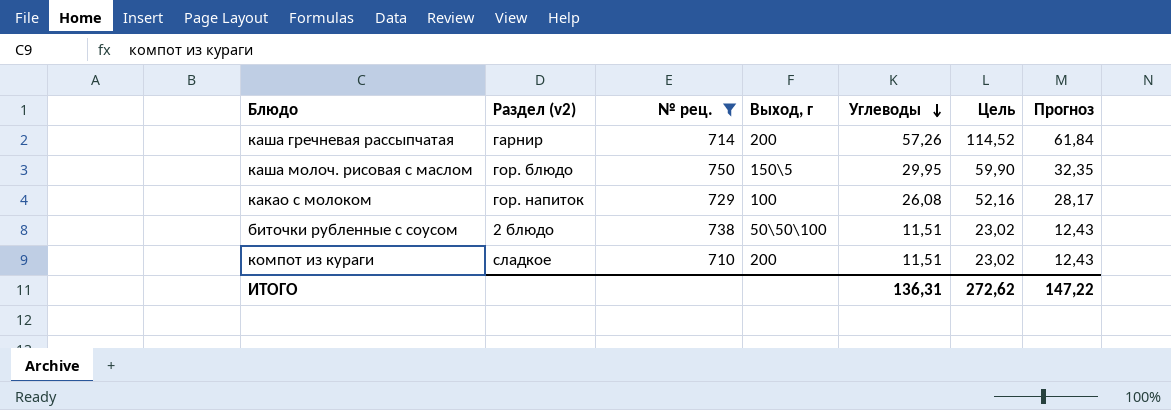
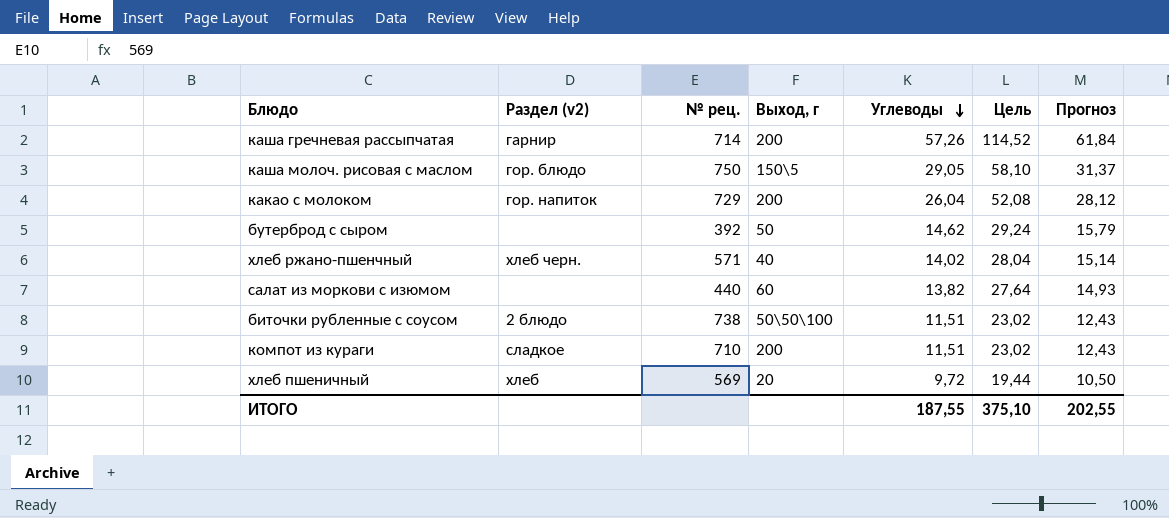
filter: № рец. >= 710 -> none
каша молоч. рисовая с маслом | Углеводы: 29,95 -> 29,05
каша молоч. рисовая с маслом | Цель: 59,90 -> 58,10
каша молоч. рисовая с маслом | Прогноз: 32,35 -> 31,37
какао с молоком | Выход, г: 100 -> 200
какао с молоком | Углеводы: 26,08 -> 26,04
какао с молоком | Цель: 52,16 -> 52,08
какао с молоком | Прогноз: 28,17 -> 28,12
ИТОГО | Углеводы: 136,31 -> 187,55
ИТОГО | Цель: 272,62 -> 375,10
ИТОГО | Прогноз: 147,22 -> 202,55

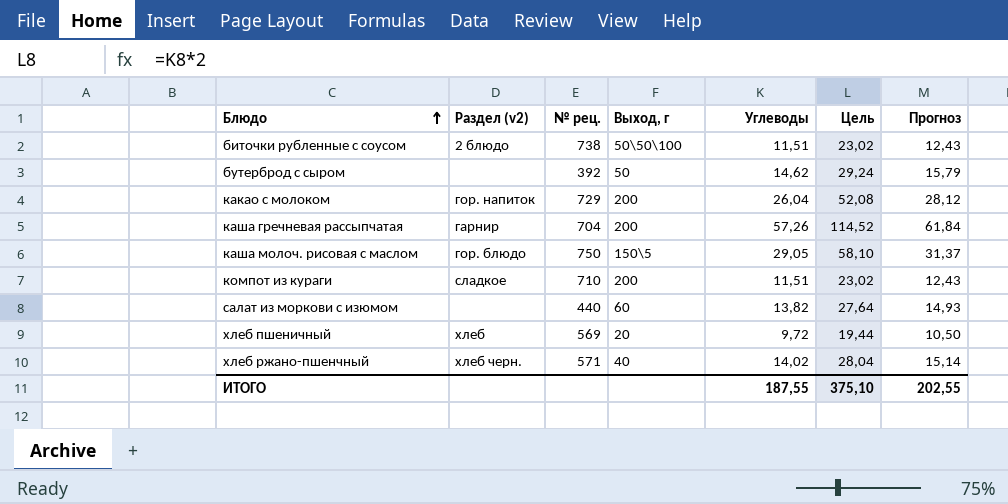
row order: Углеводы descending -> Блюдо ascending
каша гречневая рассыпчатая | № рец.: 714 -> 704

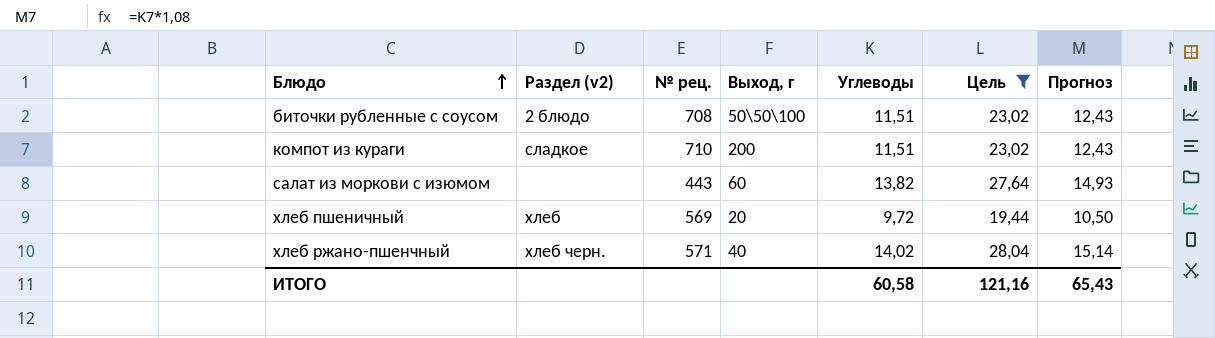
filter: none -> Цель <= 28,04
биточки рубленные с соусом | № рец.: 738 -> 708
салат из моркови с изюмом | № рец.: 440 -> 443
ИТОГО | Углеводы: 187,55 -> 60,58
ИТОГО | Цель: 375,10 -> 121,16
ИТОГО | Прогноз: 202,55 -> 65,43

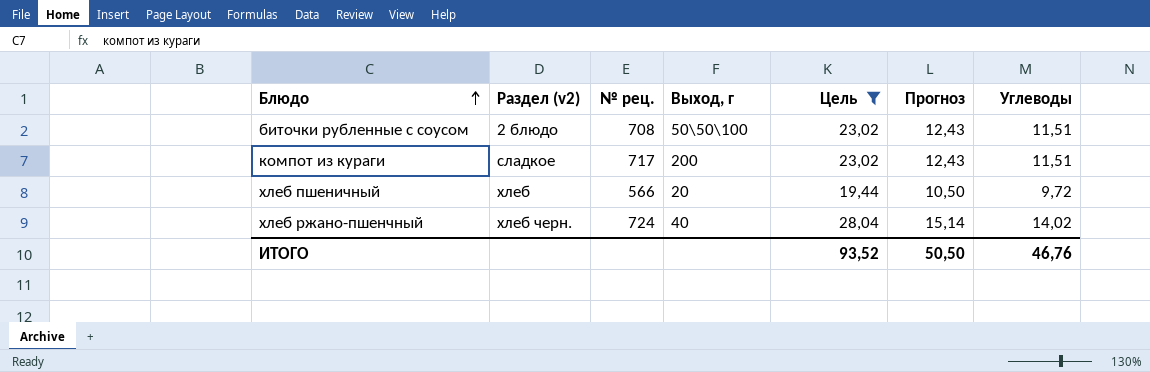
column Углеводы | position: 5 -> 7
row салат из моркови с изюмом: none | 443 | 60 | 13,82 | 27,64 | 14,93 -> none
компот из кураги | № рец.: 710 -> 717
хлеб пшеничный | № рец.: 569 -> 566
хлеб ржано-пшенчный | № рец.: 571 -> 724
ИТОГО | Цель: 121,16 -> 93,52
ИТОГО | Прогноз: 65,43 -> 50,50
ИТОГО | Углеводы: 60,58 -> 46,76

